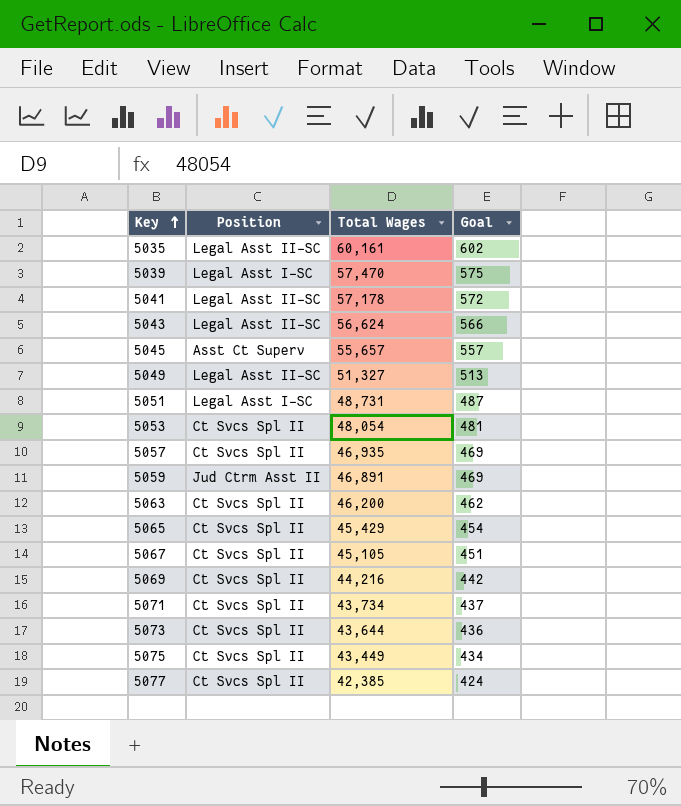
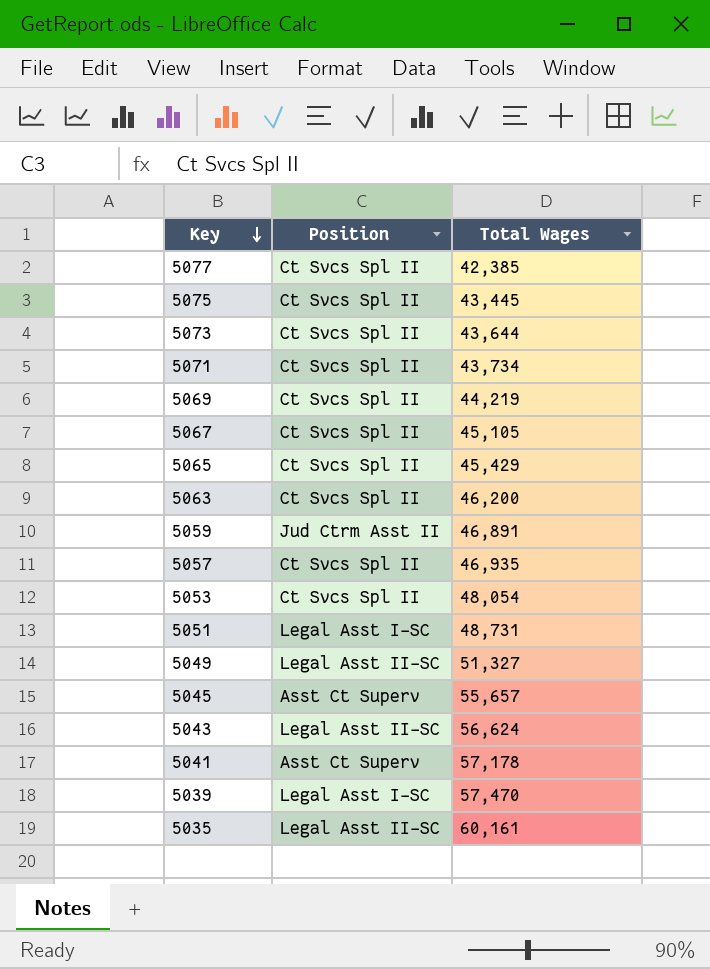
row order: Key ascending -> Key descending
column Goal | formula: [Total Wages] * 0.01 -> none
5075 | Total Wages: 43,449 -> 43,445
5069 | Total Wages: 44,216 -> 44,219
5041 | Position: Legal Asst II-SC -> Asst Ct Superv

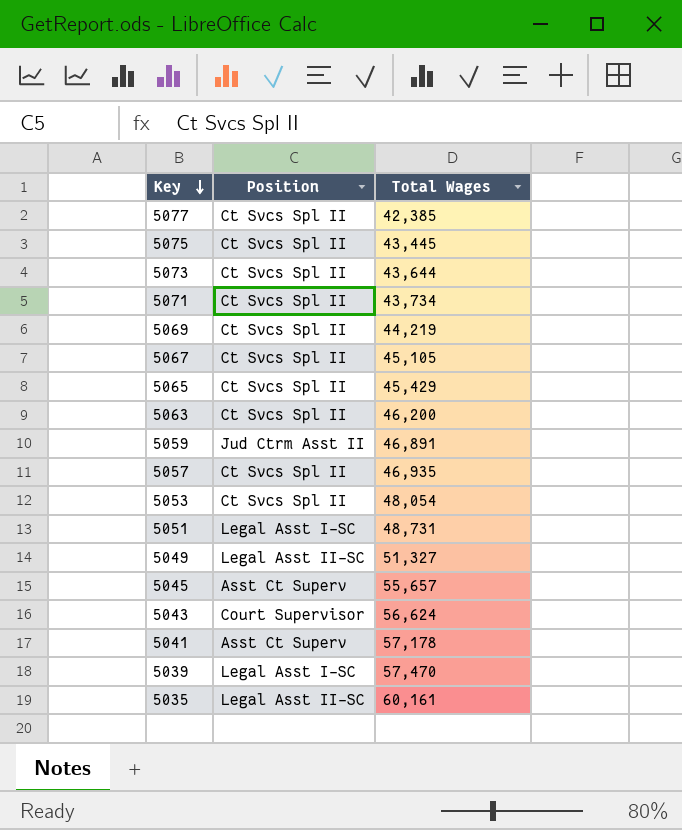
5043 | Position: Legal Asst II-SC -> Court Supervisor

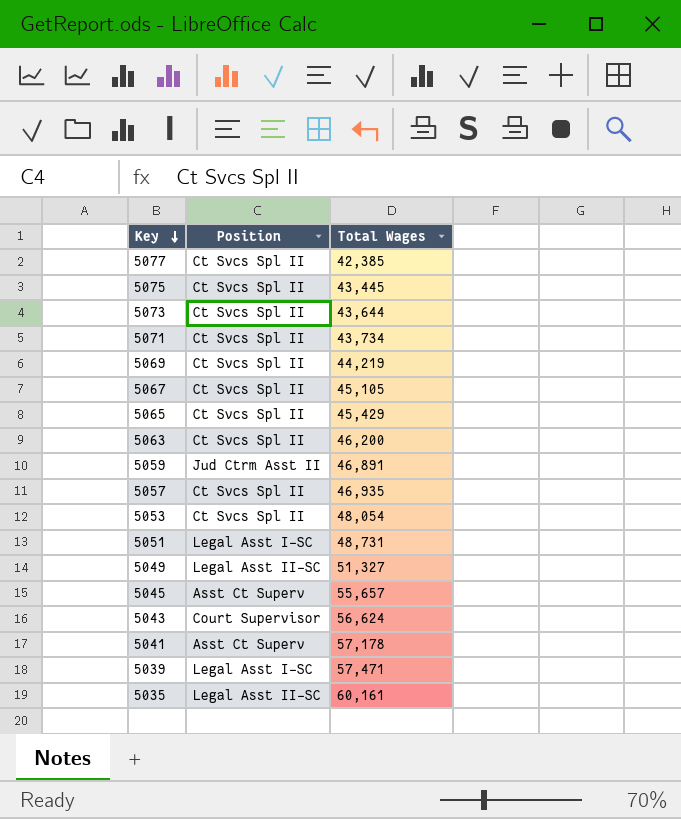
5039 | Total Wages: 57,470 -> 57,471

